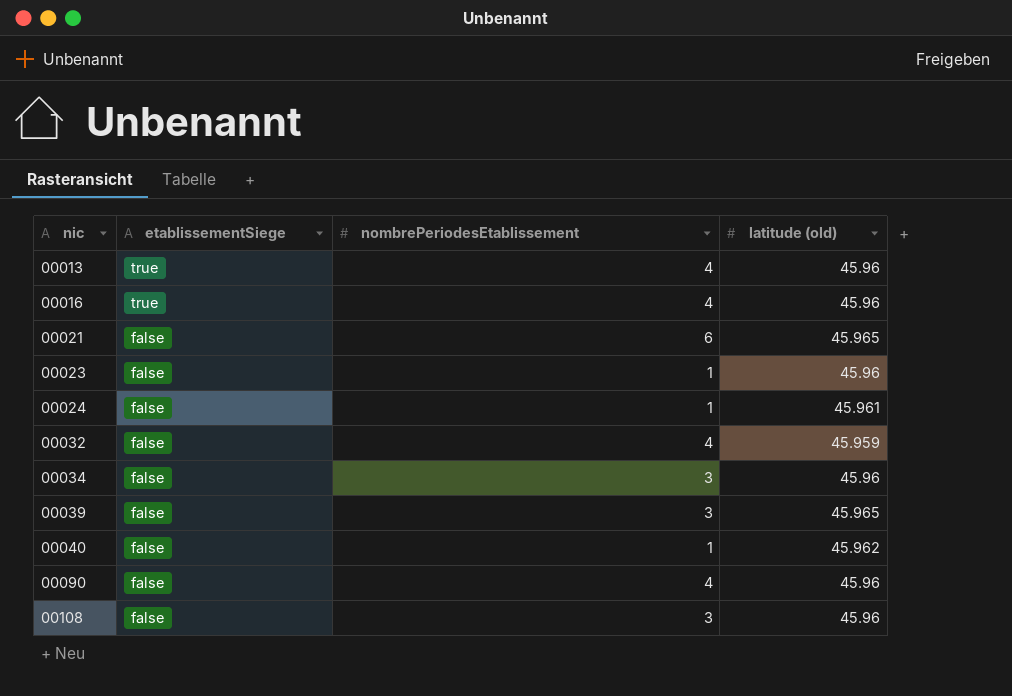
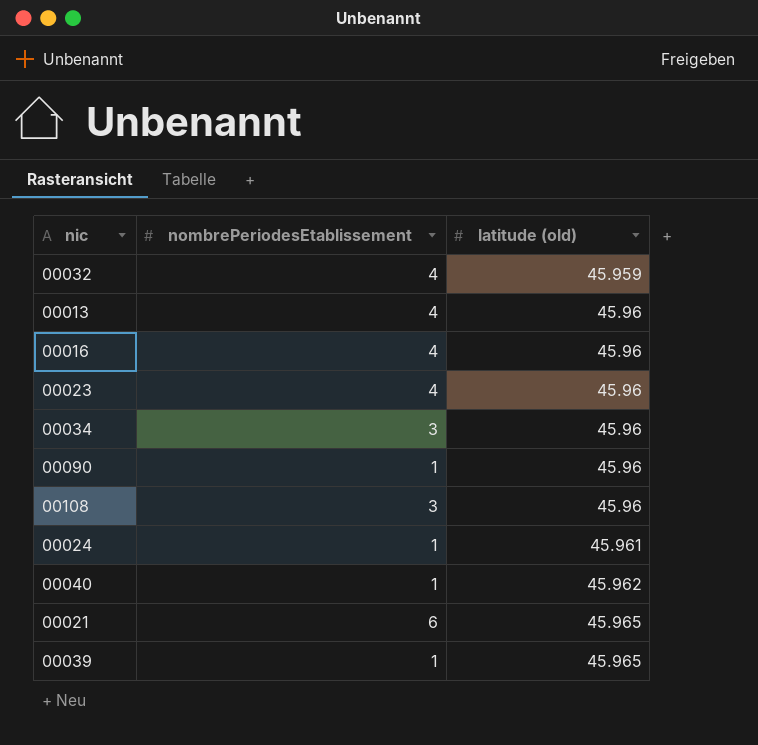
row order: nic ascending -> latitude (old) ascending
column etablissementSiege | position: 2 -> none
00023 | nombrePeriodesEtablissement: 1 -> 4
00090 | nombrePeriodesEtablissement: 4 -> 1
00039 | nombrePeriodesEtablissement: 3 -> 1

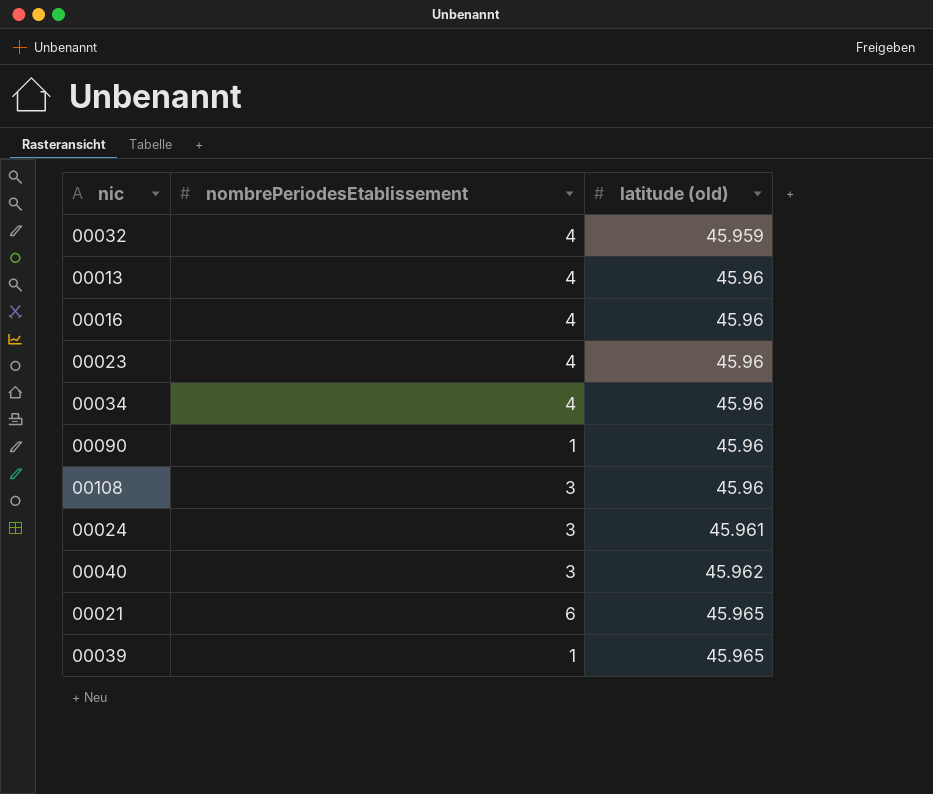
00034 | nombrePeriodesEtablissement: 3 -> 4
00024 | nombrePeriodesEtablissement: 1 -> 3
00040 | nombrePeriodesEtablissement: 1 -> 3

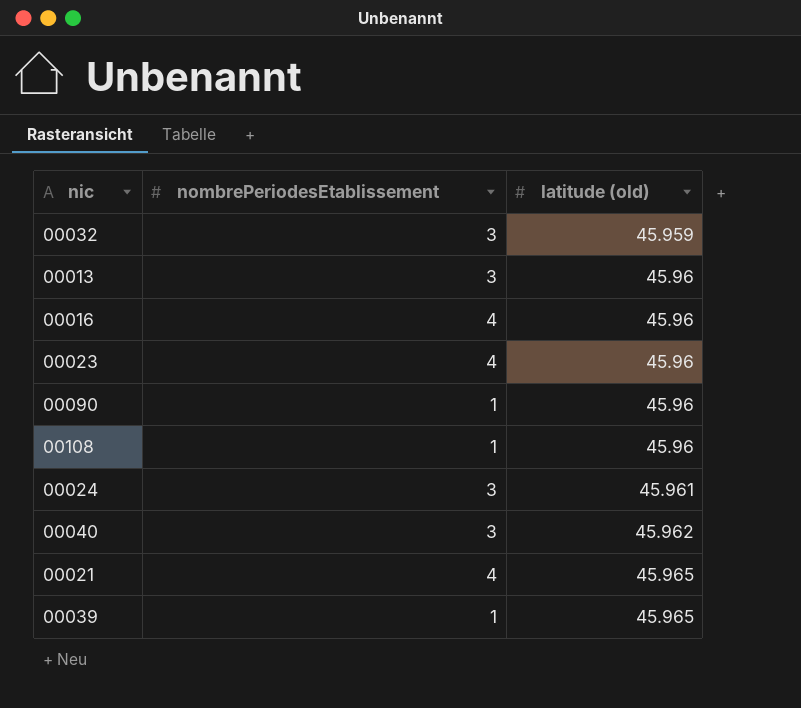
row 00034: 4 | 45.96 -> none
00032 | nombrePeriodesEtablissement: 4 -> 3
00013 | nombrePeriodesEtablissement: 4 -> 3
00108 | nombrePeriodesEtablissement: 3 -> 1
00021 | nombrePeriodesEtablissement: 6 -> 4

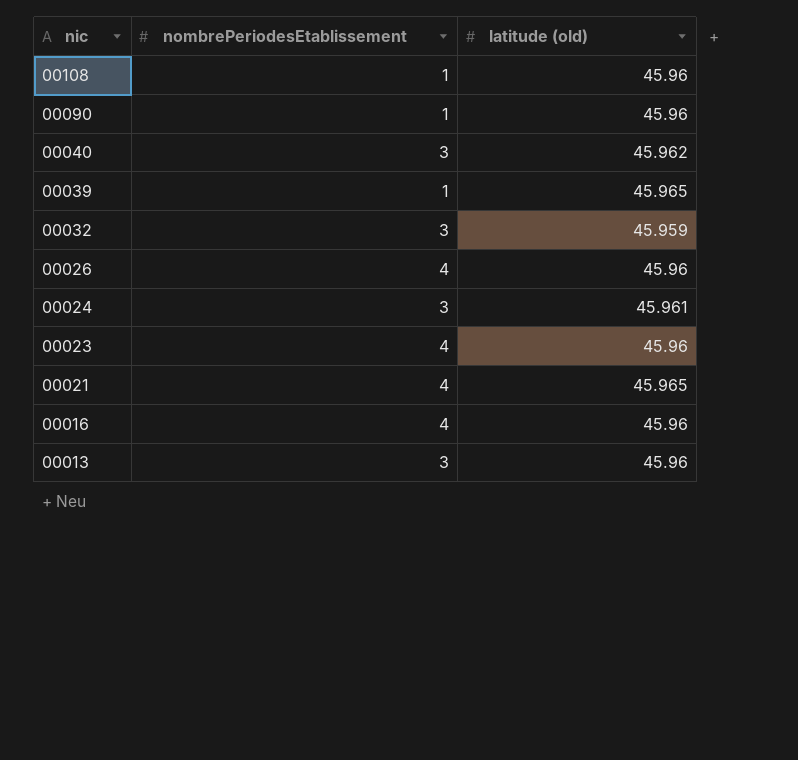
row order: latitude (old) ascending -> nic descending
row 00026: none -> 4 | 45.96

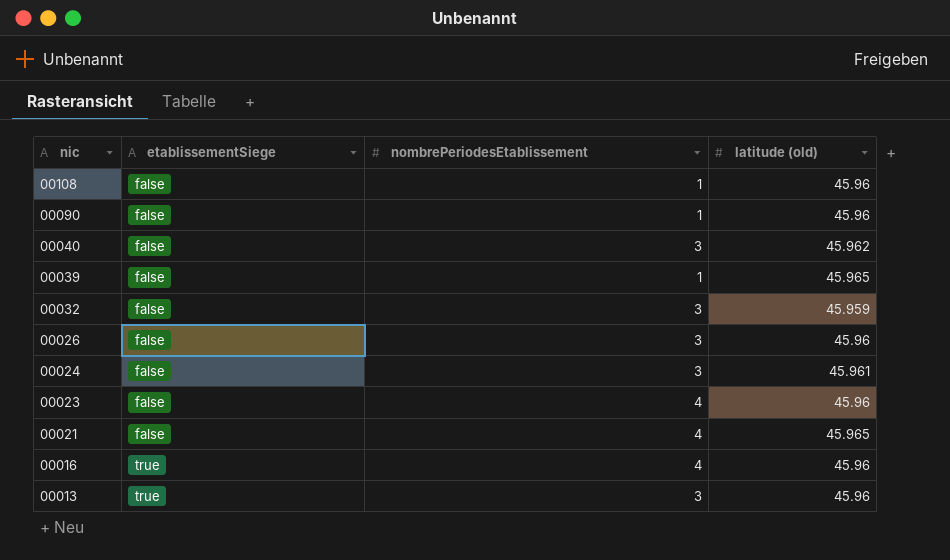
column etablissementSiege | position: none -> 2
00026 | nombrePeriodesEtablissement: 4 -> 3

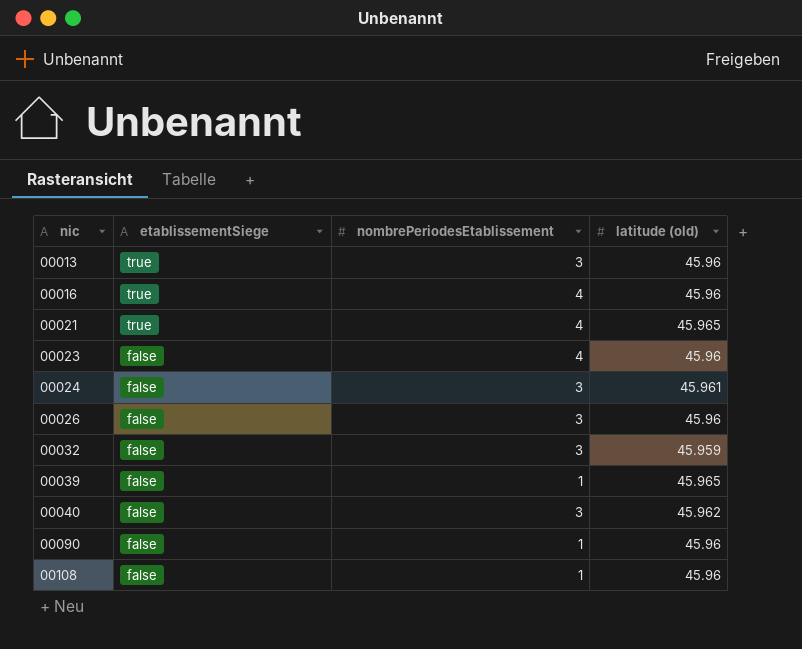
row order: nic descending -> nic ascending
00021 | etablissementSiege: false -> true

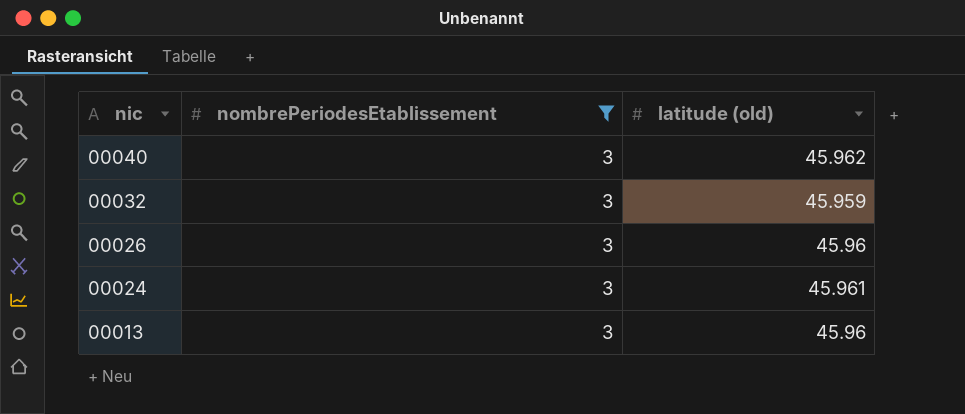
filter: none -> nombrePeriodesEtablissement = 3
row order: nic ascending -> nic descending
column etablissementSiege | position: 2 -> none

